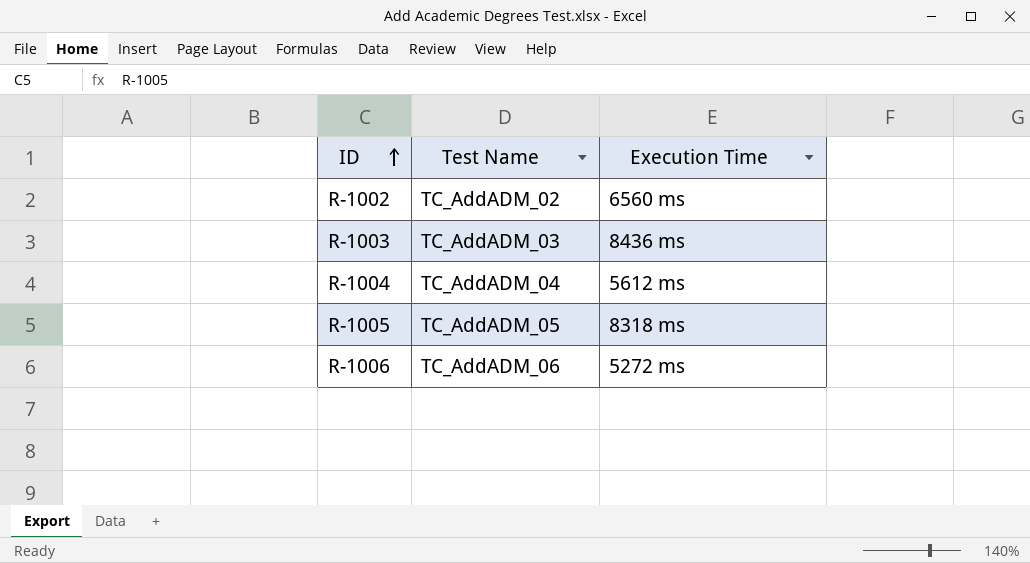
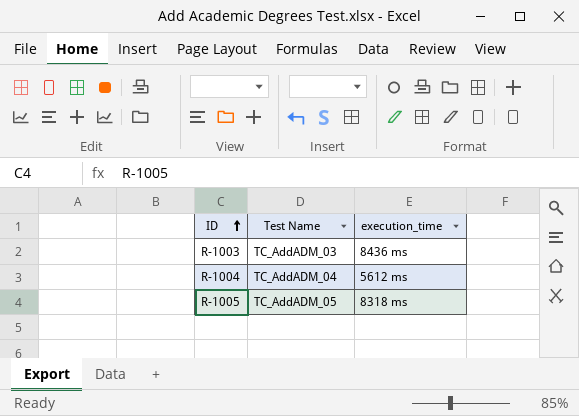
column name: Execution Time -> execution_time
row R-1002: TC_AddADM_02 | 6560 ms -> none
row R-1006: TC_AddADM_06 | 5272 ms -> none

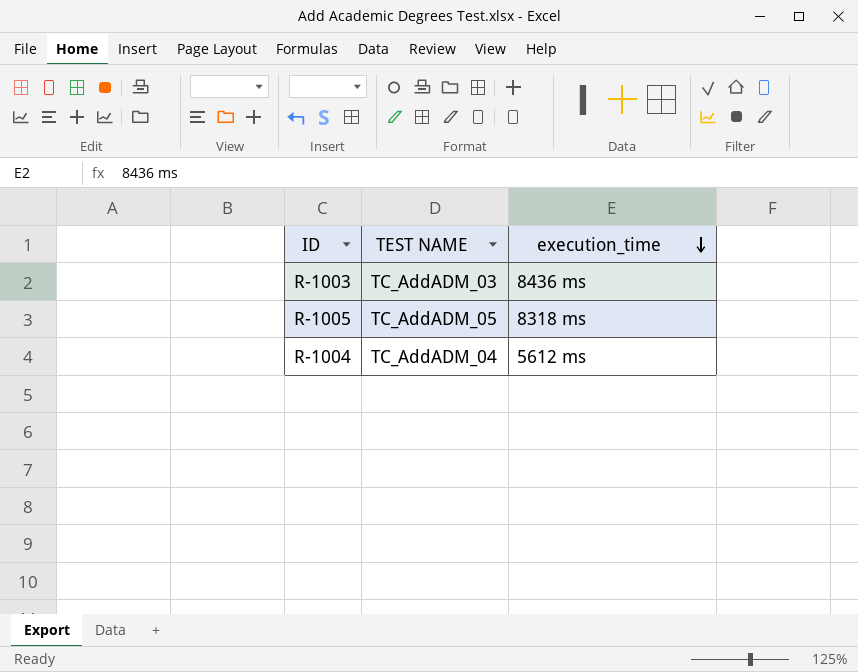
row order: ID ascending -> execution_time descending
column name: Test Name -> TEST NAME

